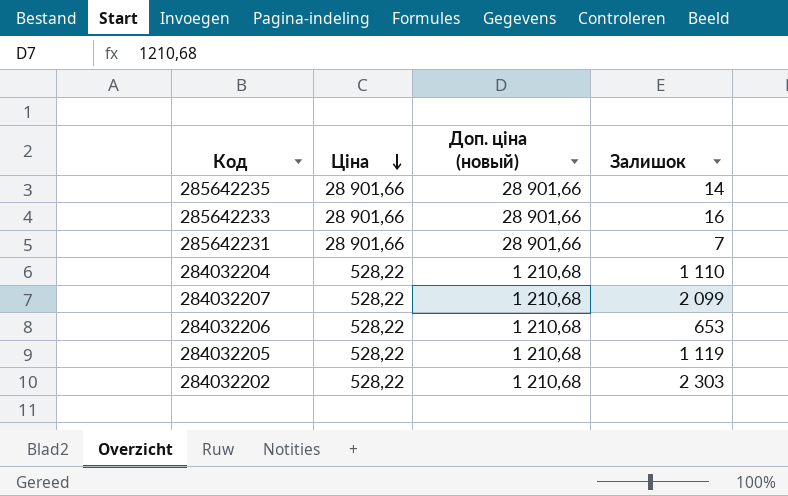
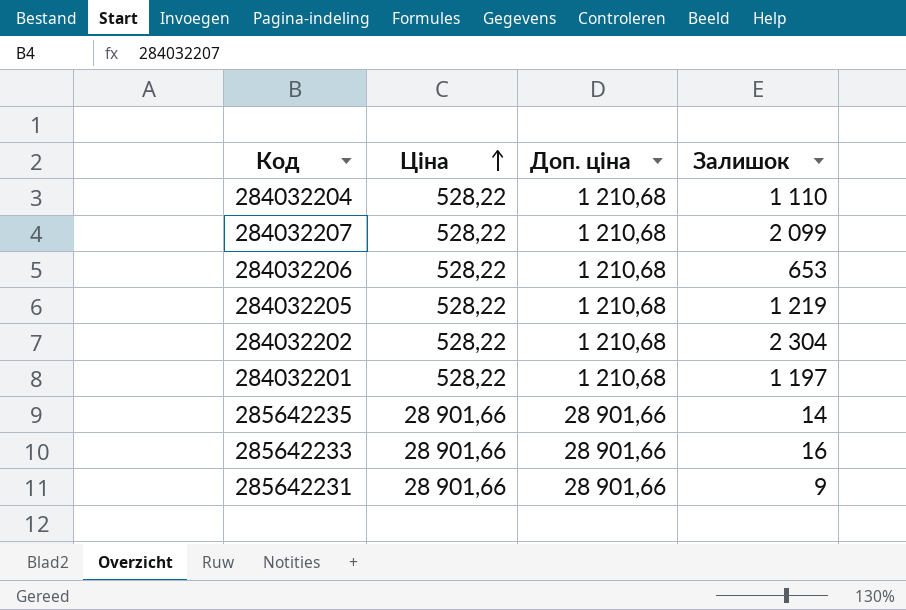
row order: Ціна descending -> Ціна ascending
column name: Доп. ціна (новый) -> Доп. ціна
284032205 | Залишок: 1 119 -> 1 219
284032202 | Залишок: 2 303 -> 2 304
row 284032201: none -> 528,22 | 1 210,68 | 1 197
285642231 | Залишок: 7 -> 9

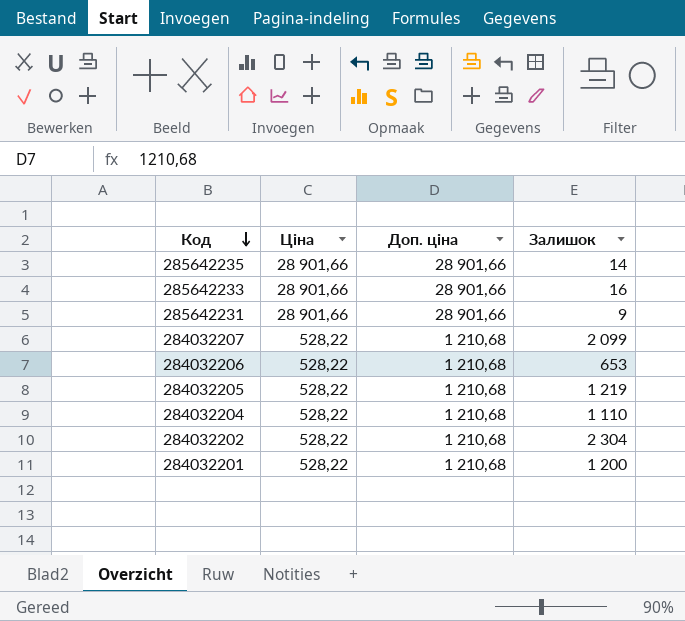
row order: Ціна ascending -> Код descending
284032201 | Залишок: 1 197 -> 1 200

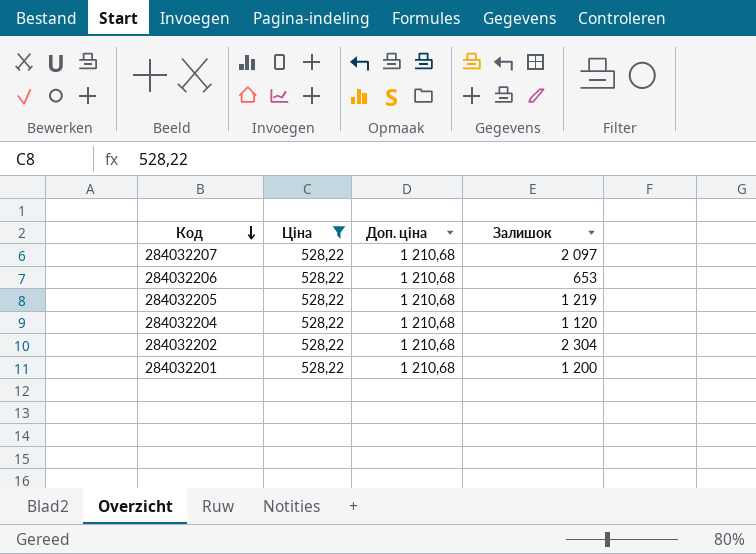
filter: none -> Ціна = 528,22
284032207 | Залишок: 2 099 -> 2 097
284032204 | Залишок: 1 110 -> 1 120

